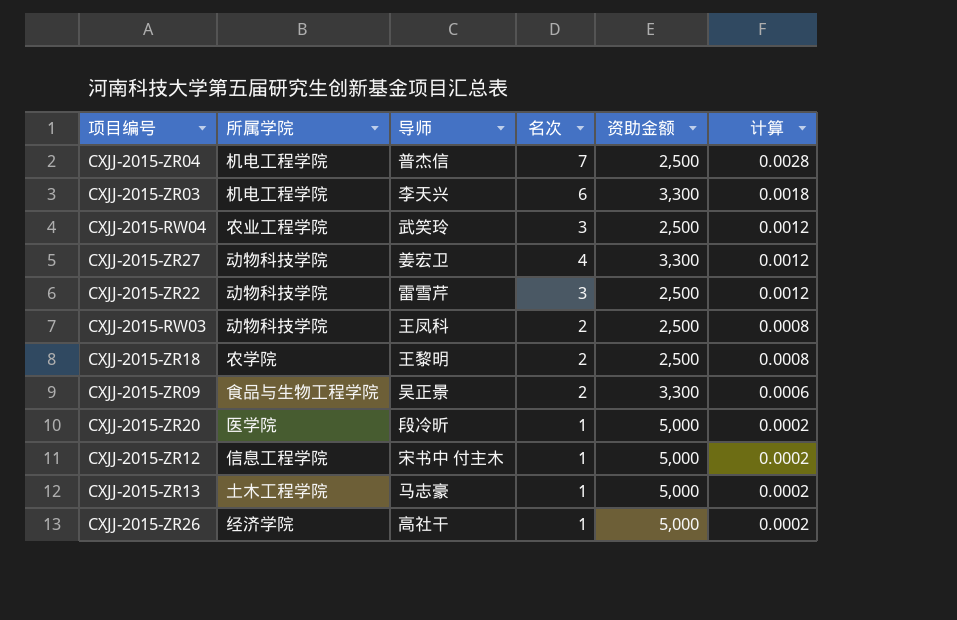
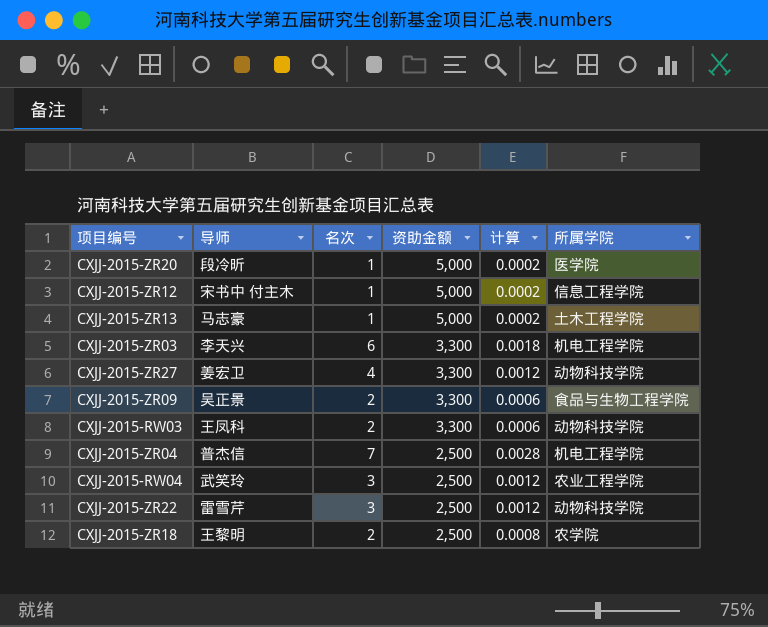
row order: 计算 descending -> 资助金额 descending
column 所属学院 | position: 2 -> 6
row CXJJ-2015-ZR26: 经济学院 | 高社干 | 1 | 5,000 | 0.0002 -> none
CXJJ-2015-RW03 | 资助金额: 2,500 -> 3,300
CXJJ-2015-RW03 | 计算: 0.0008 -> 0.0006

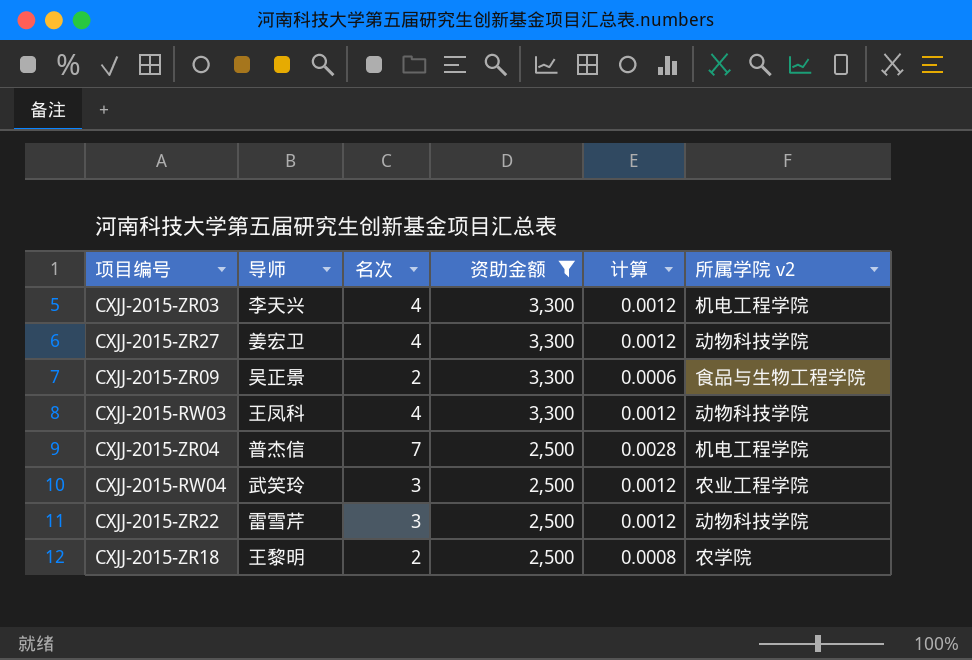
filter: none -> 资助金额 != 5,000
column name: 所属学院 -> 所属学院 v2
CXJJ-2015-ZR03 | 名次: 6 -> 4
CXJJ-2015-ZR03 | 计算: 0.0018 -> 0.0012
CXJJ-2015-RW03 | 名次: 2 -> 4
CXJJ-2015-RW03 | 计算: 0.0006 -> 0.0012

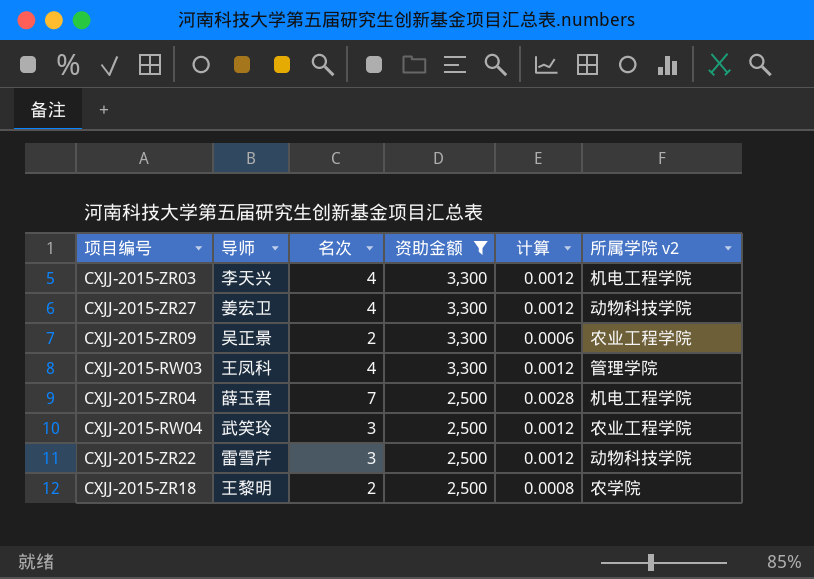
CXJJ-2015-ZR09 | 所属学院 v2: 食品与生物工程学院 -> 农业工程学院
CXJJ-2015-RW03 | 所属学院 v2: 动物科技学院 -> 管理学院
CXJJ-2015-ZR04 | 导师: 普杰信 -> 薛玉君

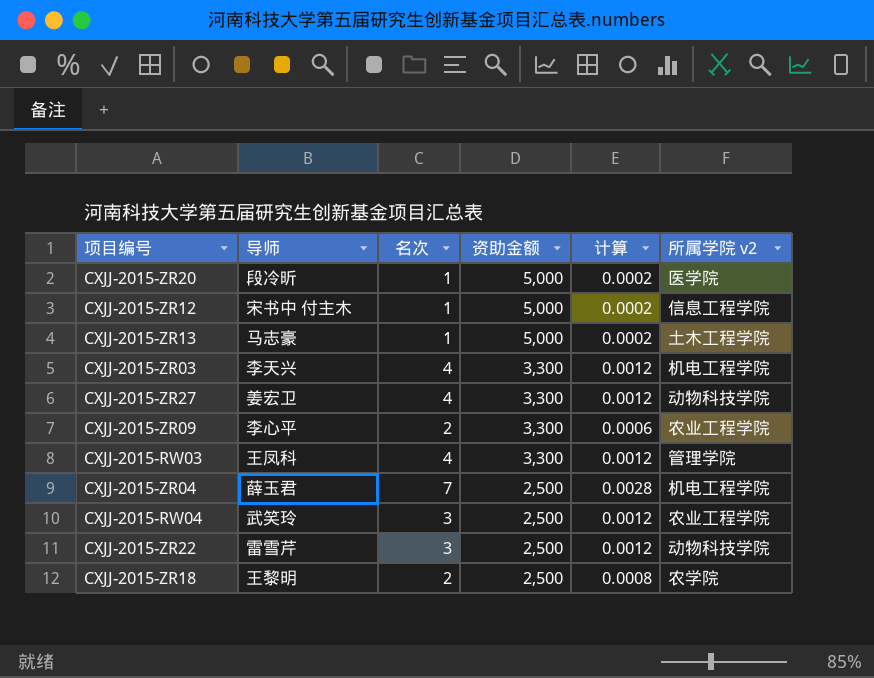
filter: 资助金额 != 5,000 -> none
CXJJ-2015-ZR09 | 导师: 吴正景 -> 李心平

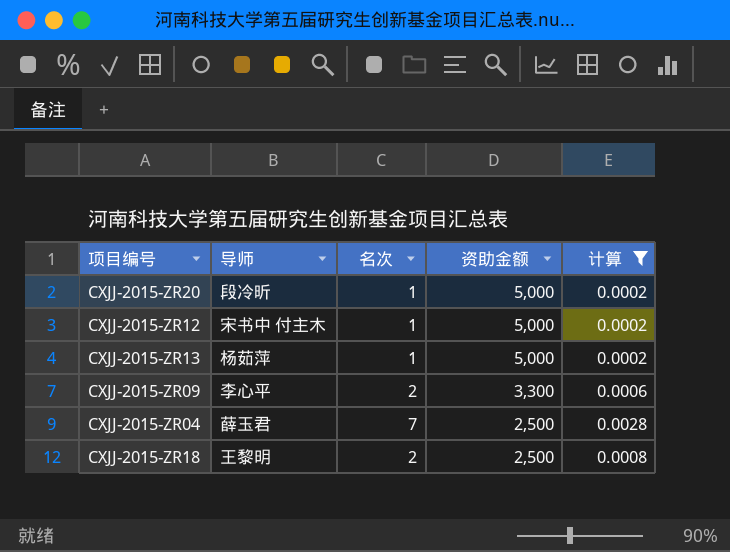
filter: none -> 计算 != 0.0012
column 所属学院 v2 | position: 6 -> none
CXJJ-2015-ZR13 | 导师: 马志豪 -> 杨茹萍

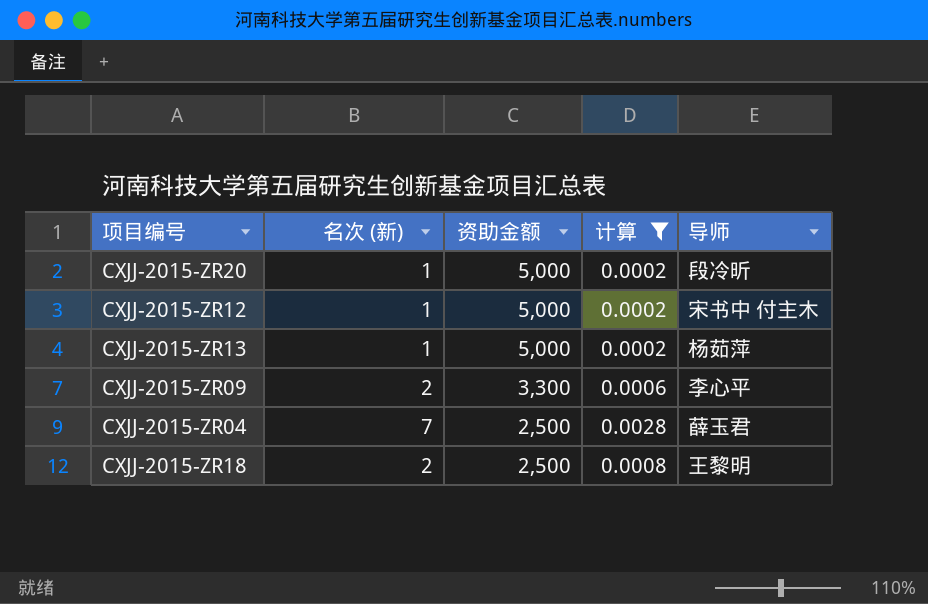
column name: 名次 -> 名次 (新)
column 导师 | position: 2 -> 5

